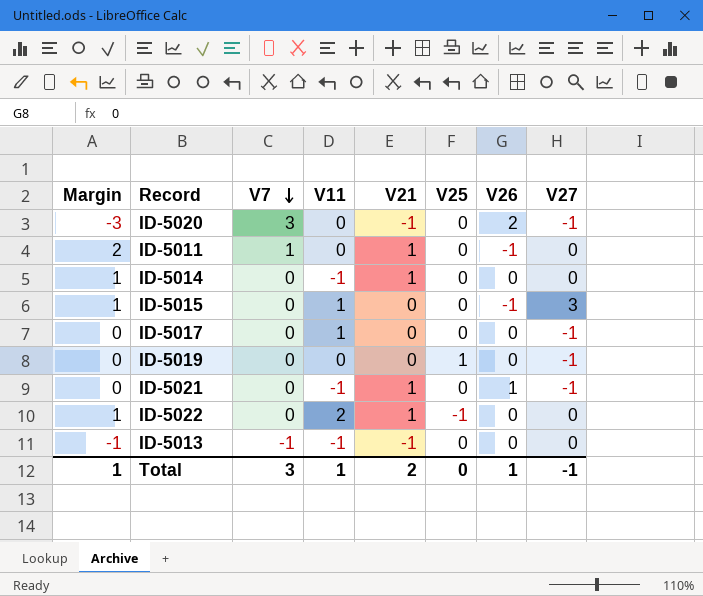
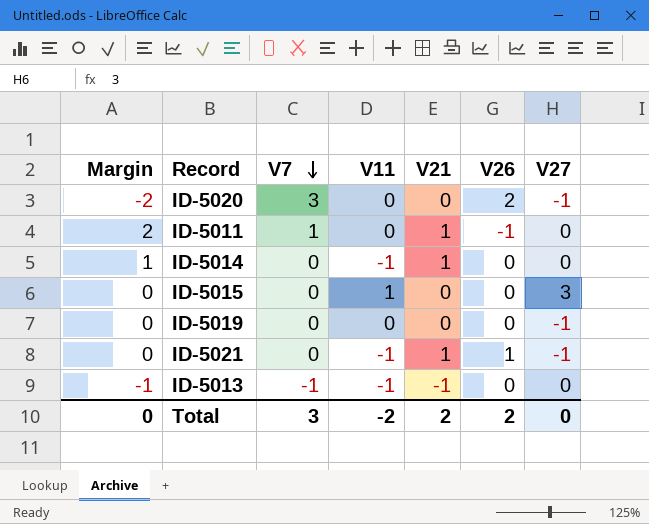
column V25 | position: 6 -> none
row ID-5017: 0 | 0 | 1 | 0 | 0 | 0 | -1 -> none
row ID-5022: 1 | 0 | 2 | 1 | -1 | 0 | 0 -> none
ID-5020 | Margin: -3 -> -2
ID-5020 | V21: -1 -> 0
ID-5015 | Margin: 1 -> 0
ID-5015 | V26: -1 -> 0
Total | Margin: 1 -> 0
Total | V11: 1 -> -2
Total | V26: 1 -> 2
Total | V27: -1 -> 0

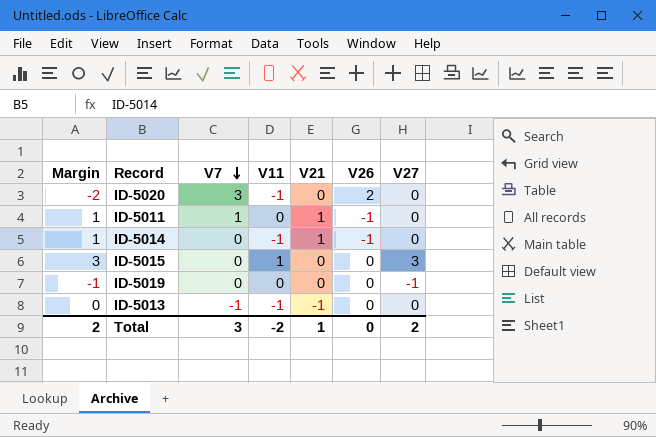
column Margin | formula: [V21] - [V26] -> [V27] - [V26]
row ID-5021: 0 | 0 | -1 | 1 | 1 | -1 -> none
ID-5020 | V11: 0 -> -1
ID-5020 | V27: -1 -> 0
ID-5014 | V26: 0 -> -1
Total | Margin: 0 -> 2
Total | V21: 2 -> 1
Total | V26: 2 -> 0
Total | V27: 0 -> 2

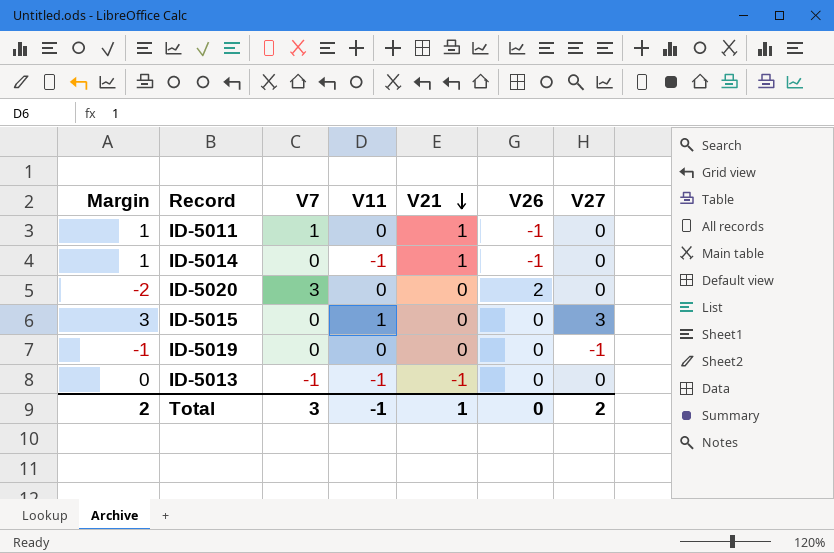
row order: V7 descending -> V21 descending
ID-5020 | V11: -1 -> 0
Total | V11: -2 -> -1

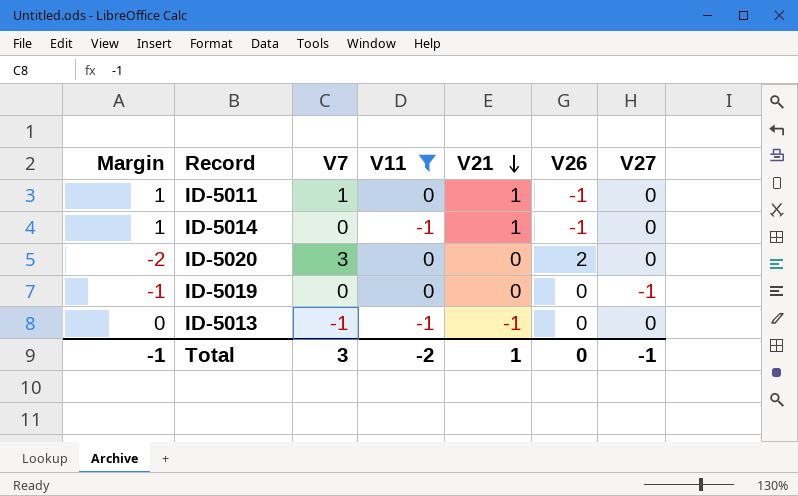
filter: none -> V11 != 1
Total | Margin: 2 -> -1
Total | V11: -1 -> -2
Total | V27: 2 -> -1

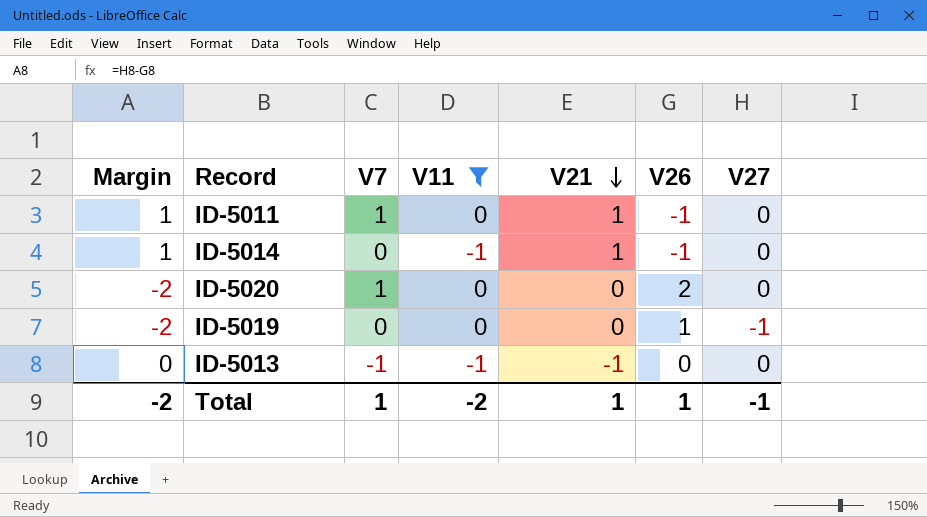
ID-5020 | V7: 3 -> 1
ID-5019 | Margin: -1 -> -2
ID-5019 | V26: 0 -> 1
Total | Margin: -1 -> -2
Total | V7: 3 -> 1
Total | V26: 0 -> 1

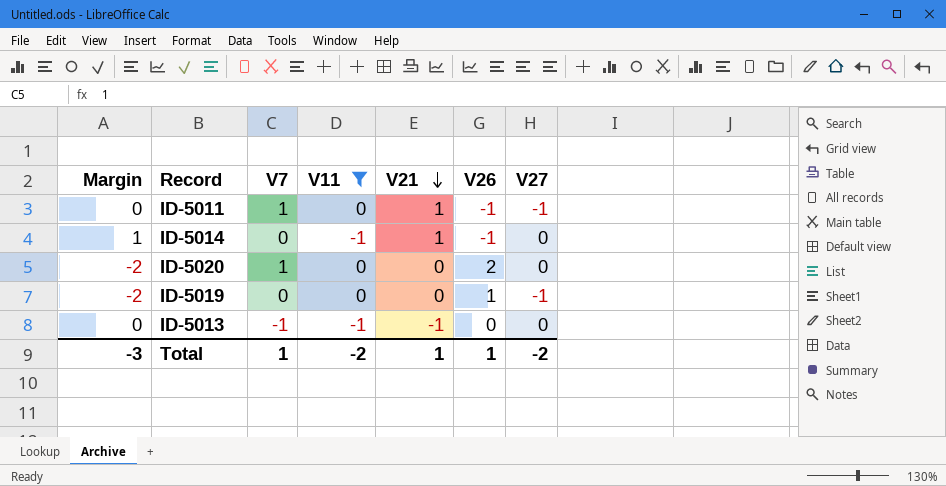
ID-5011 | Margin: 1 -> 0
ID-5011 | V27: 0 -> -1
Total | Margin: -2 -> -3
Total | V27: -1 -> -2

